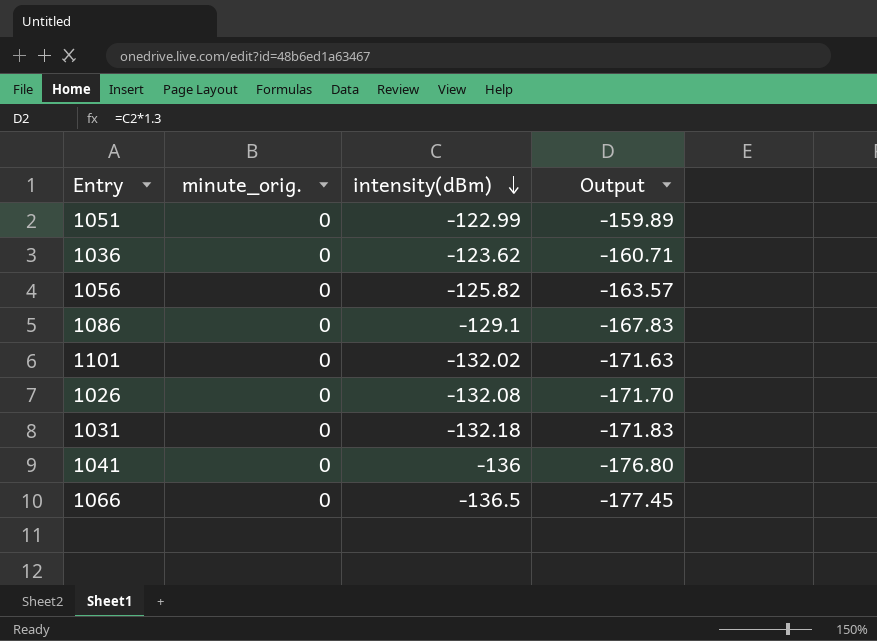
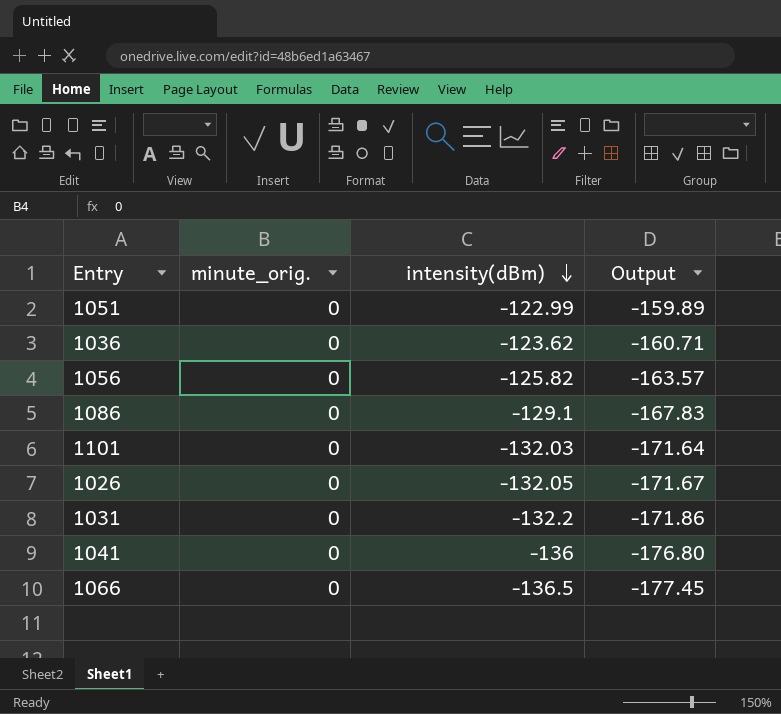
1101 | intensity(dBm): -132.02 -> -132.03
1101 | Output: -171.63 -> -171.64
1026 | intensity(dBm): -132.08 -> -132.05
1026 | Output: -171.70 -> -171.67
1031 | intensity(dBm): -132.18 -> -132.2
1031 | Output: -171.83 -> -171.86

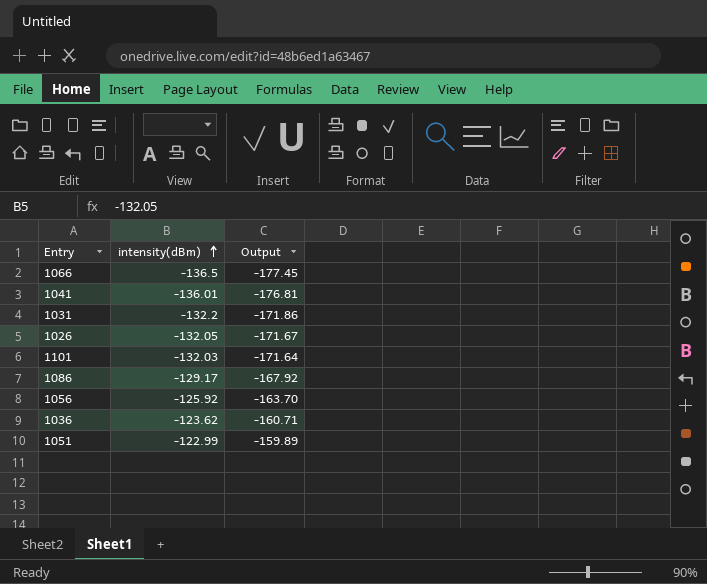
row order: intensity(dBm) descending -> intensity(dBm) ascending
column minute_orig. | position: 2 -> none
1041 | intensity(dBm): -136 -> -136.01
1041 | Output: -176.80 -> -176.81
1086 | intensity(dBm): -129.1 -> -129.17
1086 | Output: -167.83 -> -167.92
1056 | intensity(dBm): -125.82 -> -125.92
1056 | Output: -163.57 -> -163.70

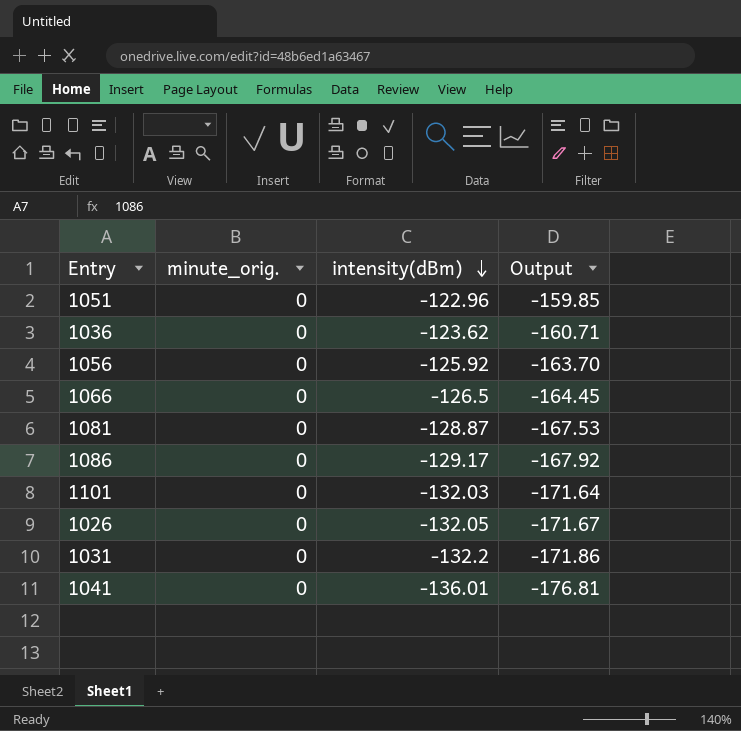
row order: intensity(dBm) ascending -> intensity(dBm) descending
column minute_orig. | position: none -> 2
1051 | intensity(dBm): -122.99 -> -122.96
1051 | Output: -159.89 -> -159.85
1066 | intensity(dBm): -136.5 -> -126.5
1066 | Output: -177.45 -> -164.45
row 1081: none -> 0 | -128.87 | -167.53

